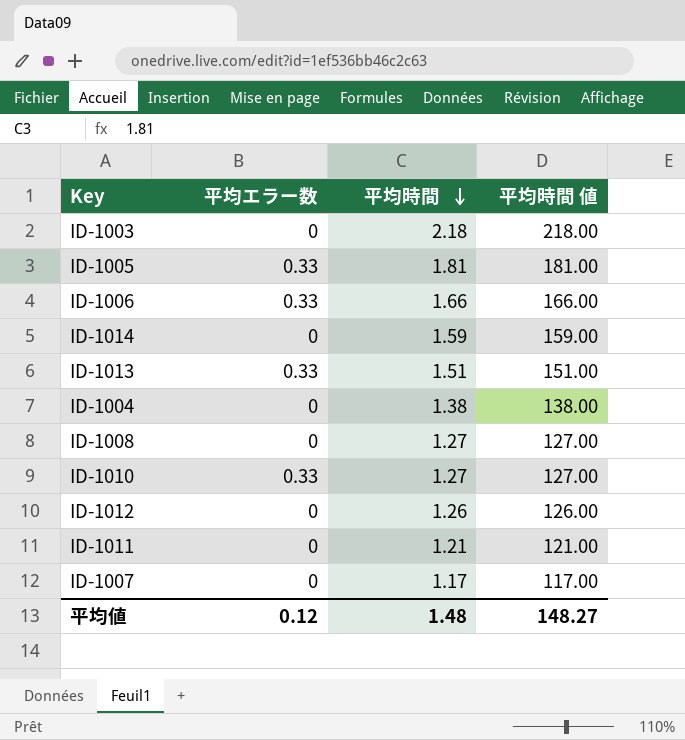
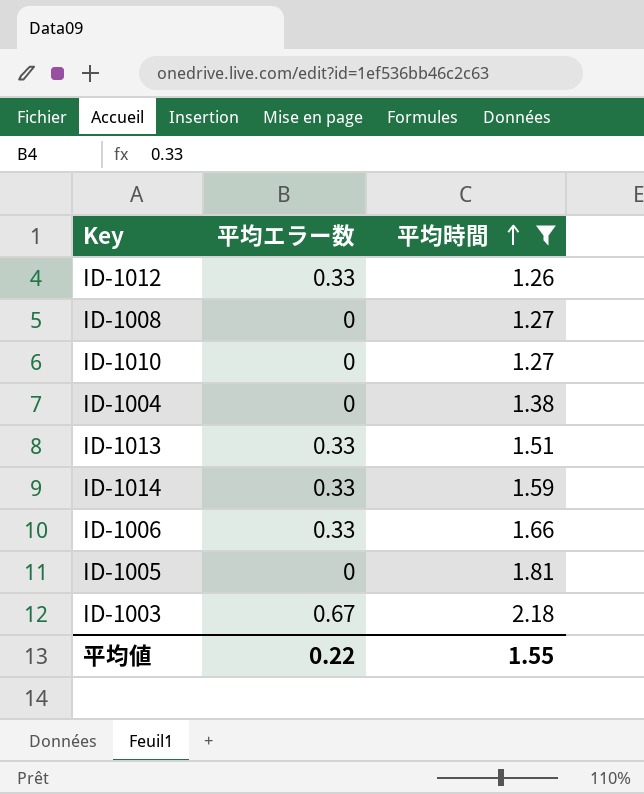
filter: none -> 平均時間 >= 1.26
row order: 平均時間 descending -> 平均時間 ascending
column 平均時間 値 | formula: [平均時間] * 100 -> none
ID-1012 | 平均エラー数: 0 -> 0.33
ID-1010 | 平均エラー数: 0.33 -> 0
ID-1014 | 平均エラー数: 0 -> 0.33
ID-1005 | 平均エラー数: 0.33 -> 0
ID-1003 | 平均エラー数: 0 -> 0.67
平均値 | 平均エラー数: 0.12 -> 0.22
平均値 | 平均時間: 1.48 -> 1.55

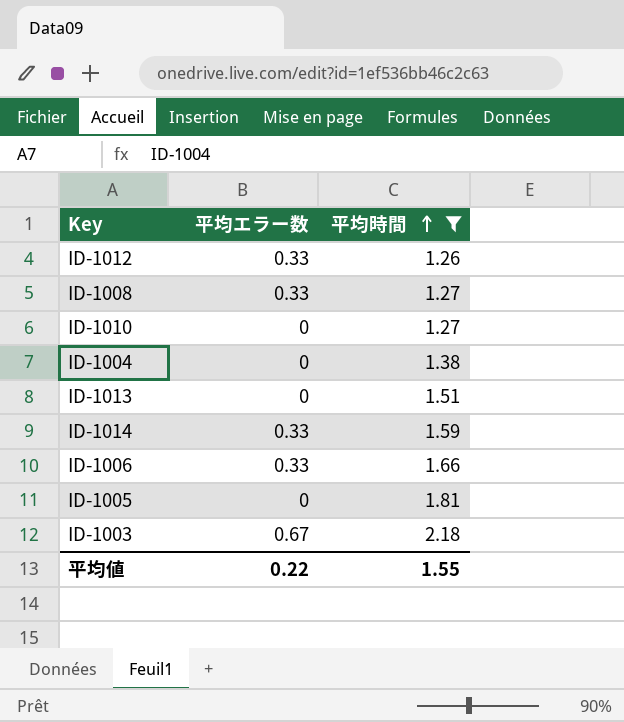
ID-1008 | 平均エラー数: 0 -> 0.33
ID-1013 | 平均エラー数: 0.33 -> 0

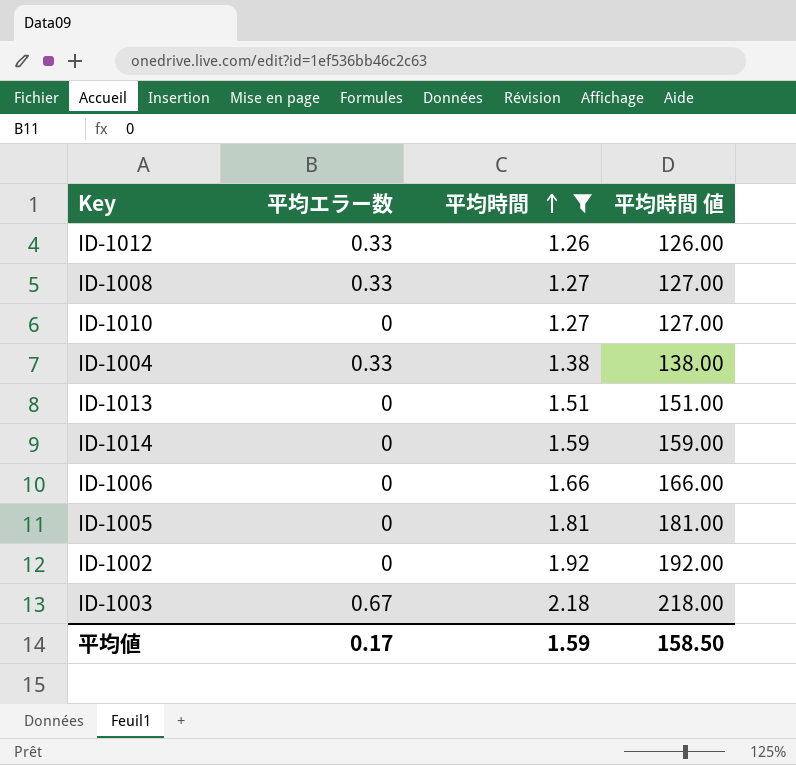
column 平均時間 値 | formula: none -> [平均時間] * 100
ID-1004 | 平均エラー数: 0 -> 0.33
ID-1014 | 平均エラー数: 0.33 -> 0
ID-1006 | 平均エラー数: 0.33 -> 0
row ID-1002: none -> 0 | 1.92 | 192.00
平均値 | 平均エラー数: 0.22 -> 0.17
平均値 | 平均時間: 1.55 -> 1.59

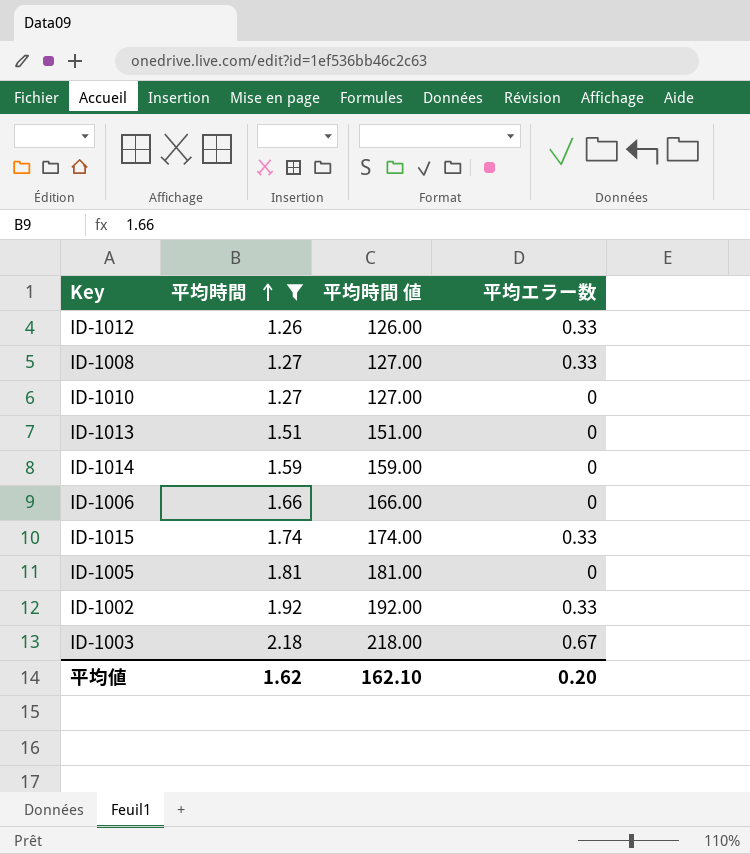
column 平均エラー数 | position: 2 -> 4
row ID-1004: 0.33 | 1.38 | 138.00 -> none
row ID-1015: none -> 1.74 | 174.00 | 0.33
ID-1002 | 平均エラー数: 0 -> 0.33
平均値 | 平均時間: 1.59 -> 1.62
平均値 | 平均時間 値: 158.50 -> 162.10
平均値 | 平均エラー数: 0.17 -> 0.20

